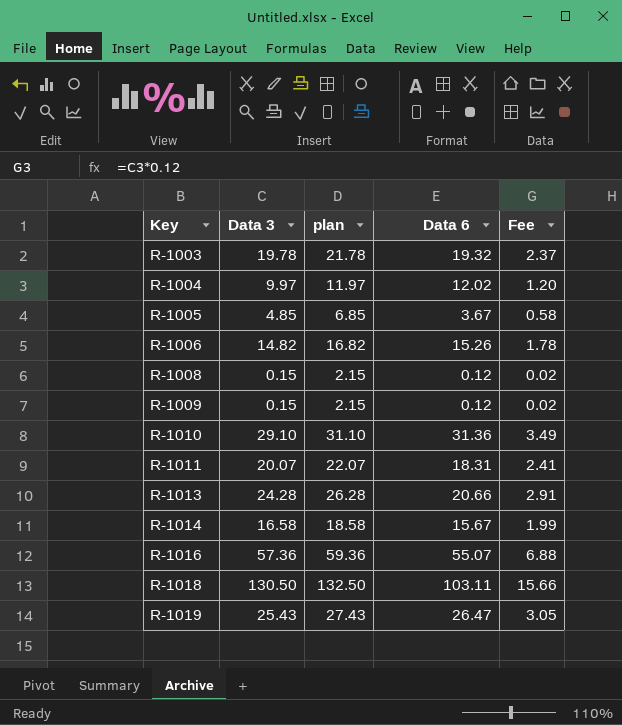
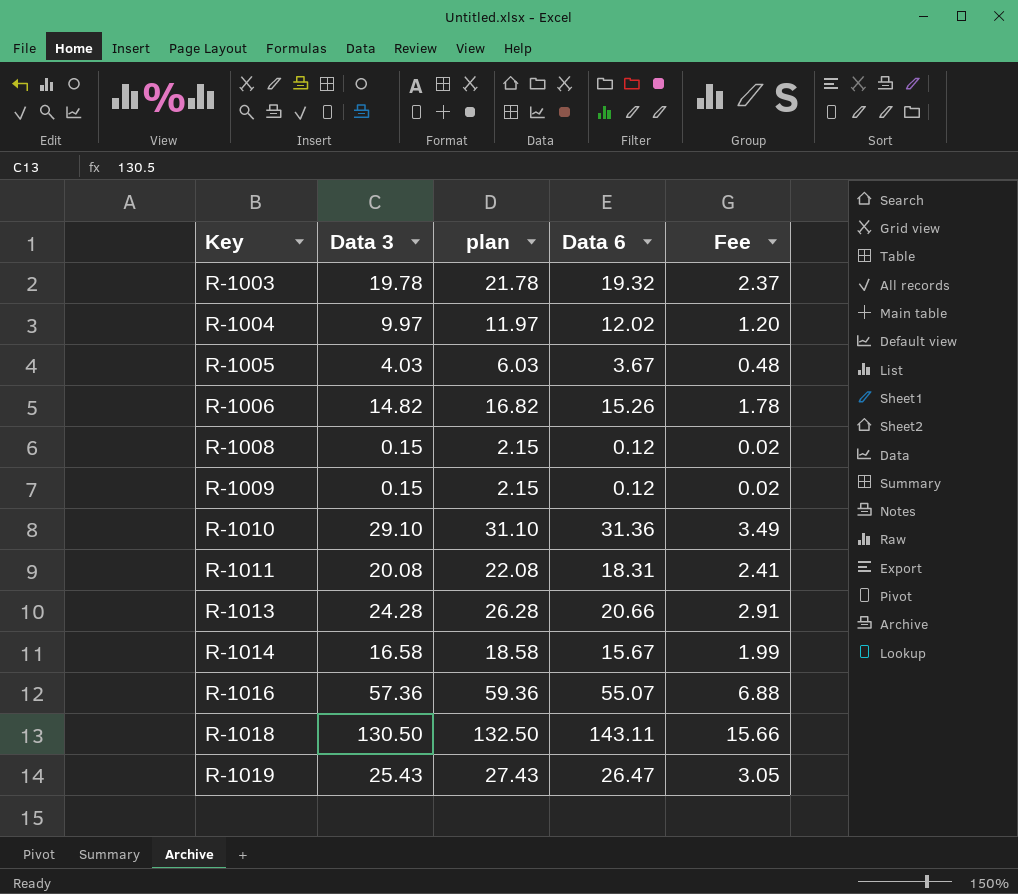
R-1005 | Data 3: 4.85 -> 4.03
R-1005 | plan: 6.85 -> 6.03
R-1005 | Fee: 0.58 -> 0.48
R-1011 | Data 3: 20.07 -> 20.08
R-1011 | plan: 22.07 -> 22.08
R-1018 | Data 6: 103.11 -> 143.11

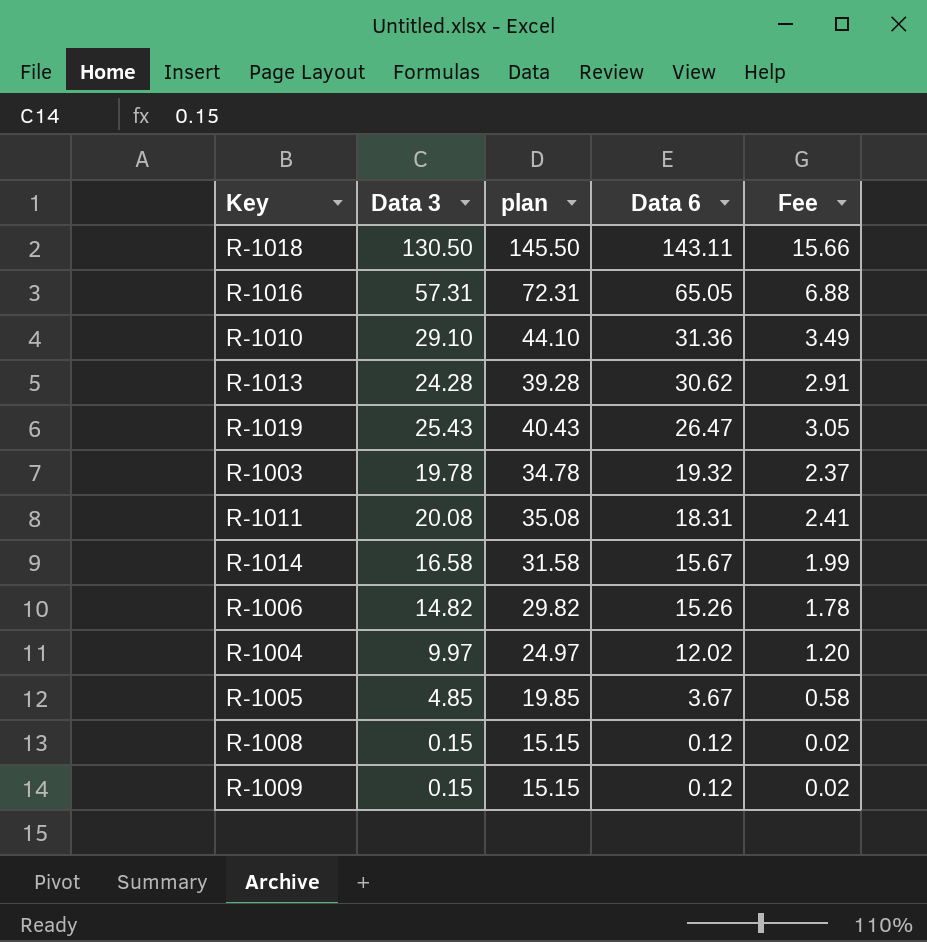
row order: Key ascending -> Data 6 descending
column plan | formula: [Data 3] + 2 -> [Data 3] + 15
R-1016 | Data 3: 57.36 -> 57.31
R-1016 | Data 6: 55.07 -> 65.05
R-1013 | Data 6: 20.66 -> 30.62
R-1005 | Data 3: 4.03 -> 4.85
R-1005 | Fee: 0.48 -> 0.58

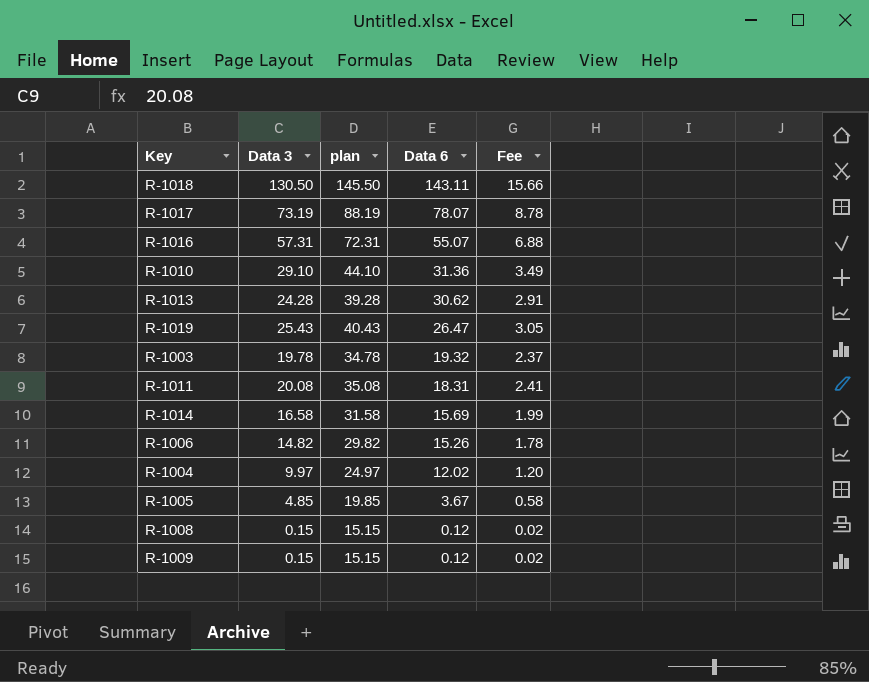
row R-1017: none -> 73.19 | 88.19 | 78.07 | 8.78
R-1016 | Data 6: 65.05 -> 55.07
R-1014 | Data 6: 15.67 -> 15.69

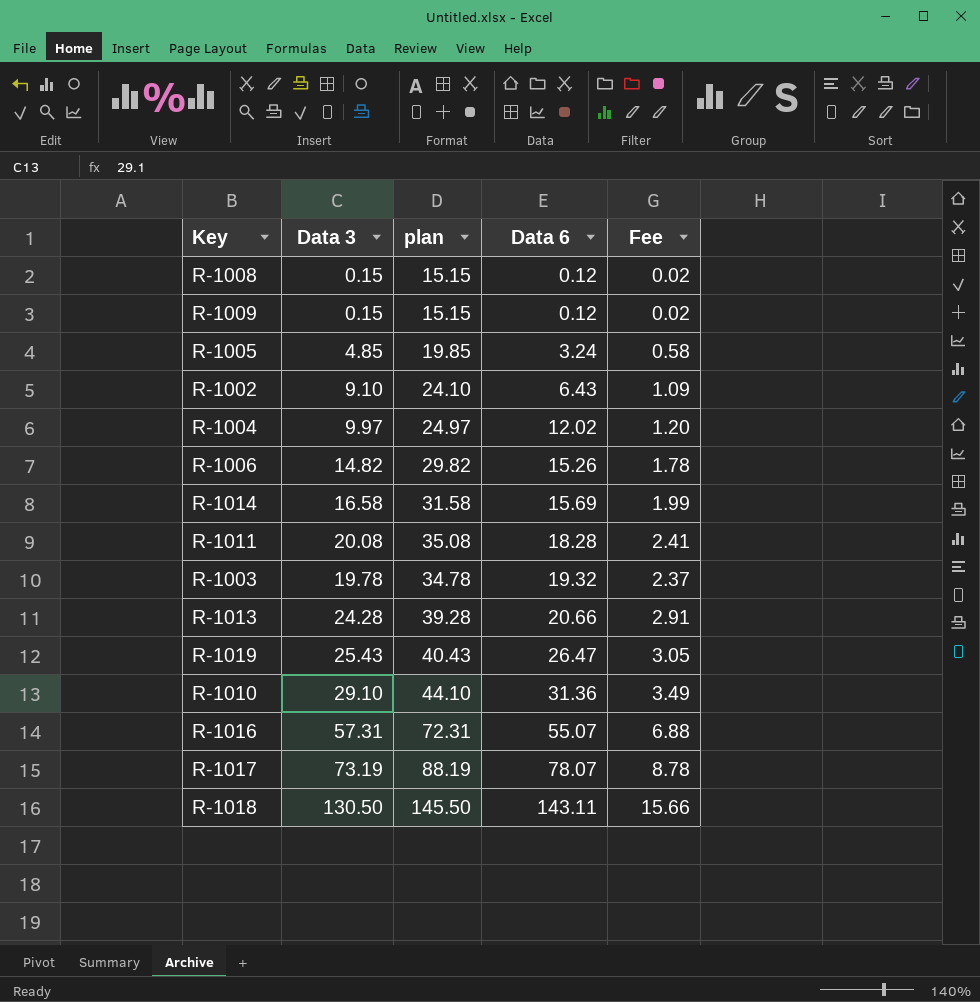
row order: Data 6 descending -> Data 6 ascending
R-1005 | Data 6: 3.67 -> 3.24
row R-1002: none -> 9.10 | 24.10 | 6.43 | 1.09
R-1011 | Data 6: 18.31 -> 18.28
R-1013 | Data 6: 30.62 -> 20.66

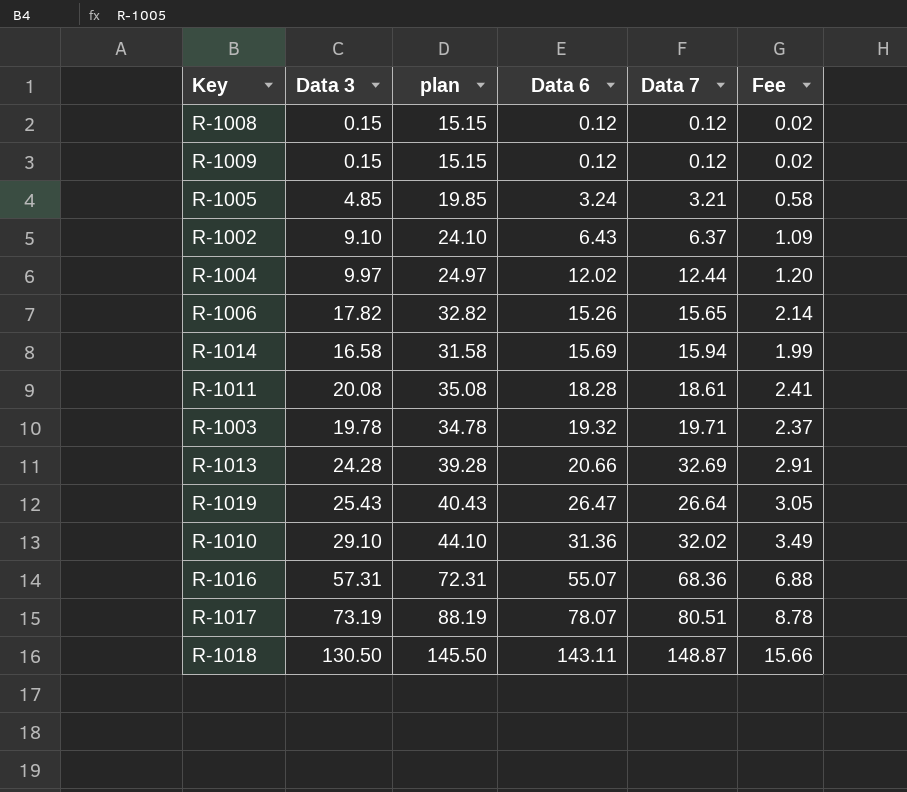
column Data 7 | position: none -> 5
R-1006 | Data 3: 14.82 -> 17.82
R-1006 | plan: 29.82 -> 32.82
R-1006 | Fee: 1.78 -> 2.14

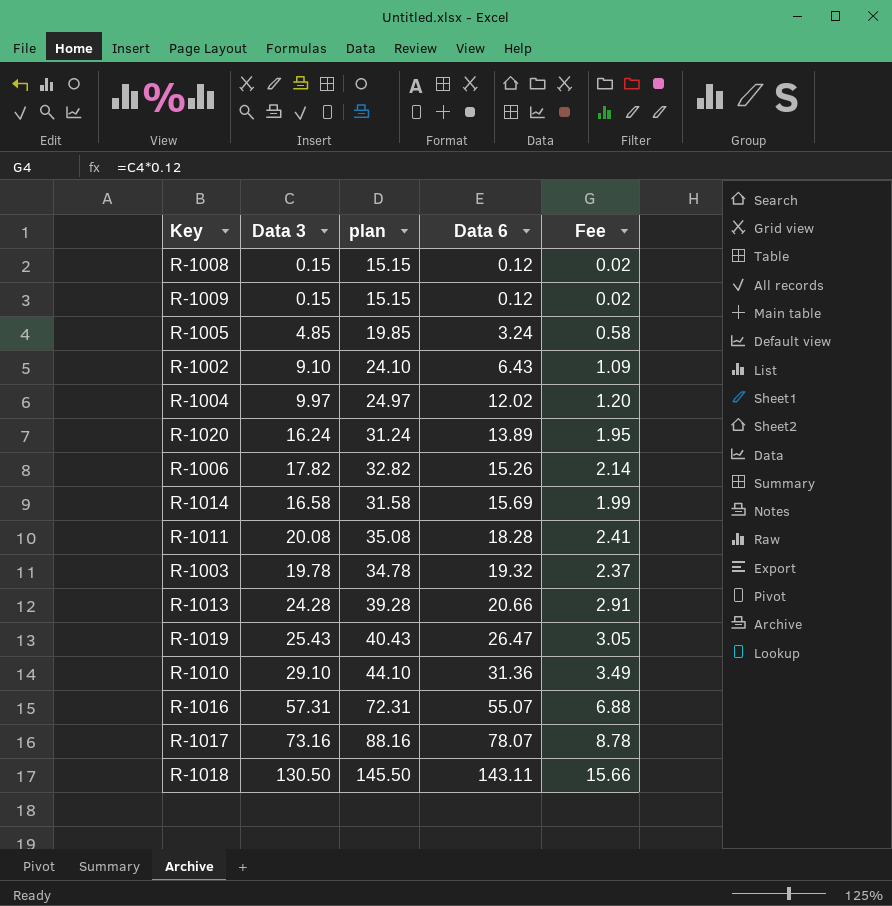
column Data 7 | position: 5 -> none
row R-1020: none -> 16.24 | 31.24 | 13.89 | 1.95
R-1017 | Data 3: 73.19 -> 73.16
R-1017 | plan: 88.19 -> 88.16

